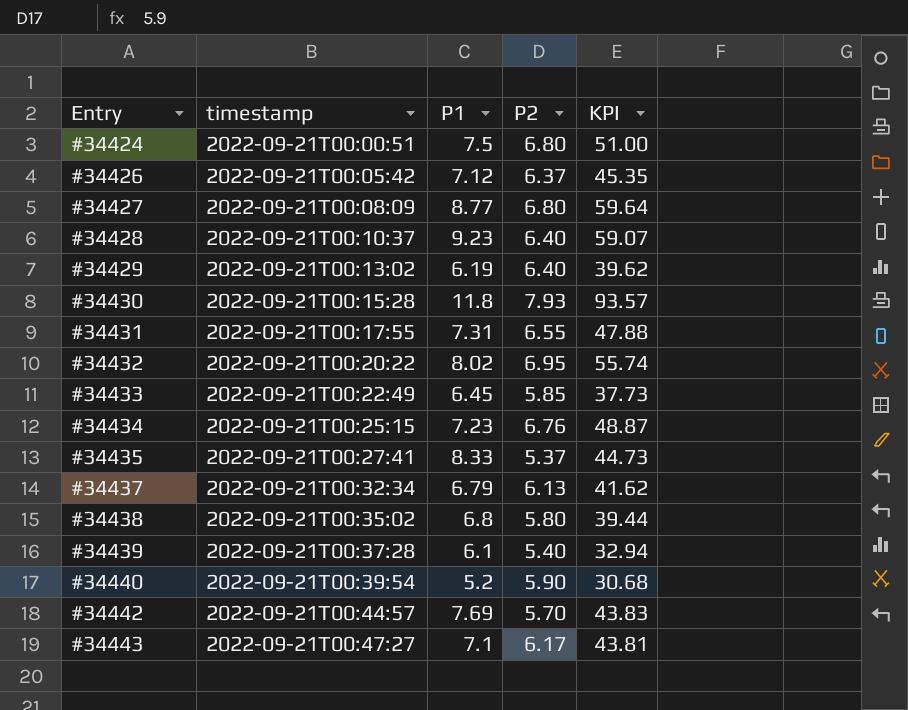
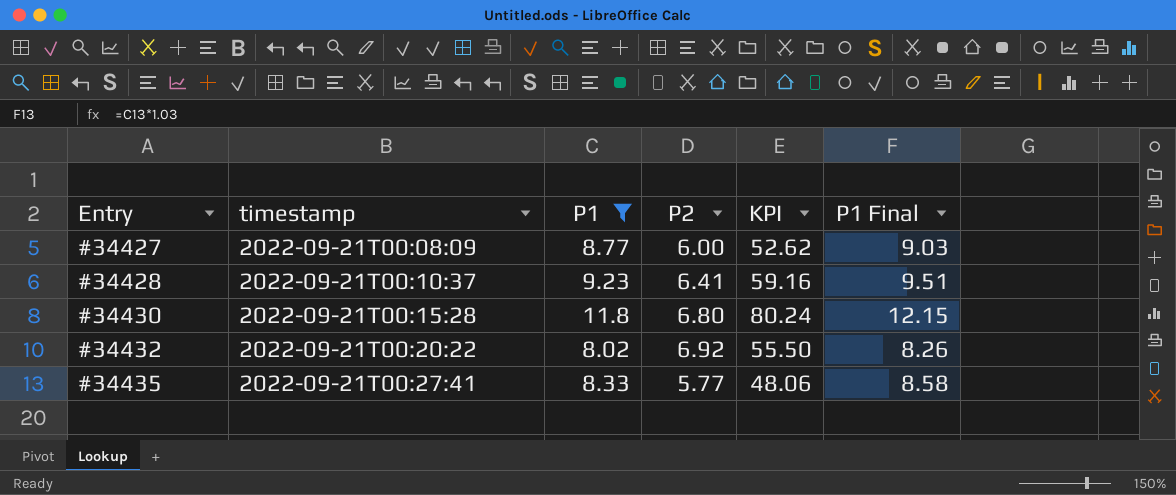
filter: none -> P1 >= 8.02
column P1 Final | formula: none -> [P1] * 1.03
#34427 | P2: 6.80 -> 6.00
#34427 | KPI: 59.64 -> 52.62
#34428 | P2: 6.40 -> 6.41
#34428 | KPI: 59.07 -> 59.16
#34430 | P2: 7.93 -> 6.80
#34430 | KPI: 93.57 -> 80.24
#34432 | P2: 6.95 -> 6.92
#34432 | KPI: 55.74 -> 55.50
#34435 | P2: 5.37 -> 5.77
#34435 | KPI: 44.73 -> 48.06

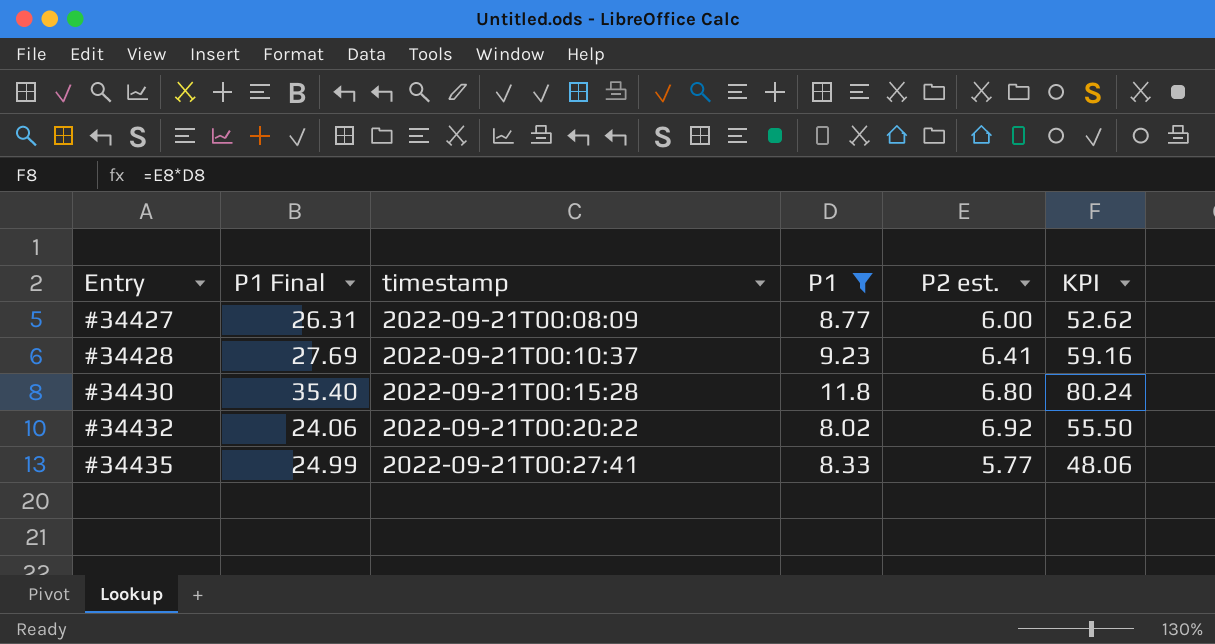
column P1 Final | formula: [P1] * 1.03 -> [P1] * 3
column P1 Final | position: 6 -> 2
column name: P2 -> P2 est.

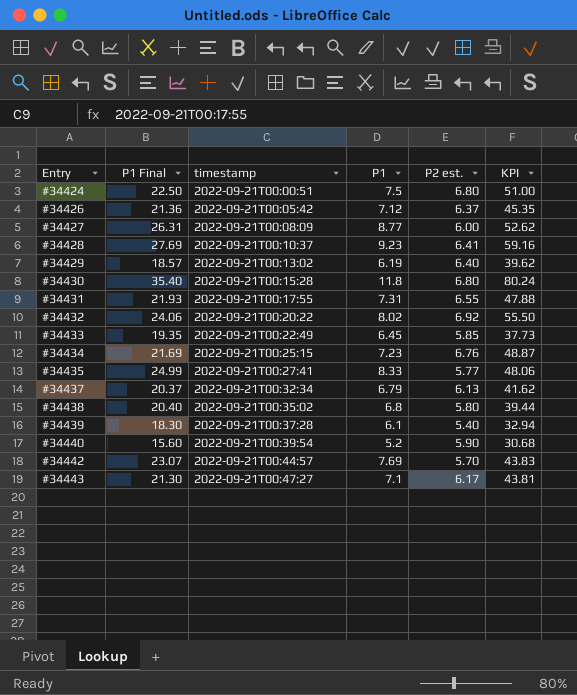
filter: P1 >= 8.02 -> none

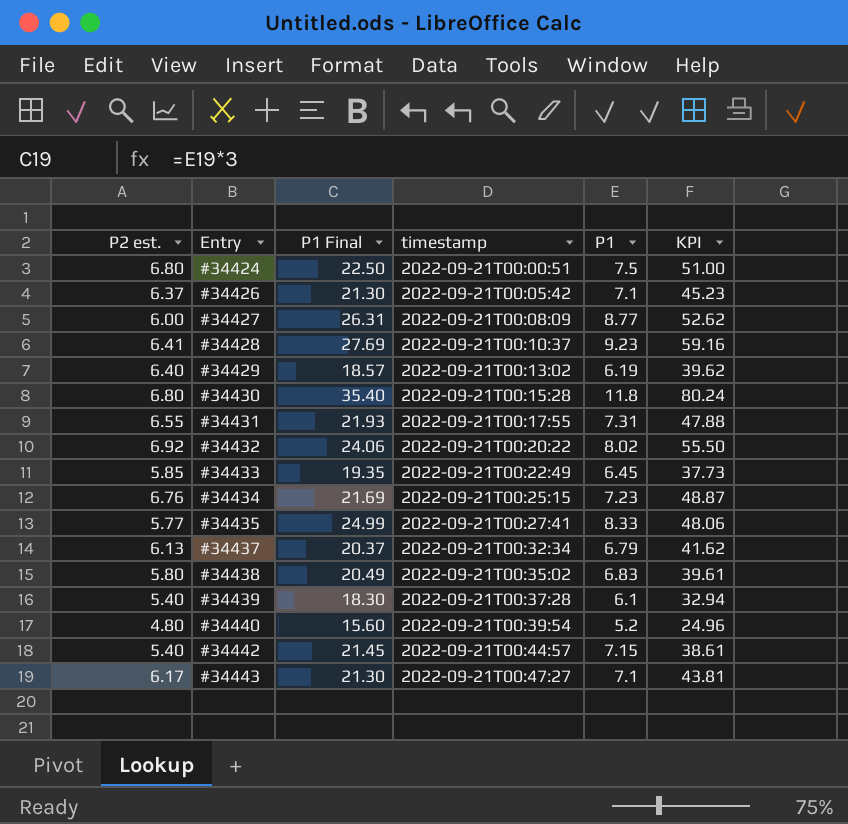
column P2 est. | position: 5 -> 1
#34426 | P1 Final: 21.36 -> 21.30
#34426 | P1: 7.12 -> 7.1
#34426 | KPI: 45.35 -> 45.23
#34438 | P1 Final: 20.40 -> 20.49
#34438 | P1: 6.8 -> 6.83
#34438 | KPI: 39.44 -> 39.61
#34440 | P2 est.: 5.90 -> 4.80
#34440 | KPI: 30.68 -> 24.96
#34442 | P2 est.: 5.70 -> 5.40
#34442 | P1 Final: 23.07 -> 21.45
#34442 | P1: 7.69 -> 7.15
#34442 | KPI: 43.83 -> 38.61

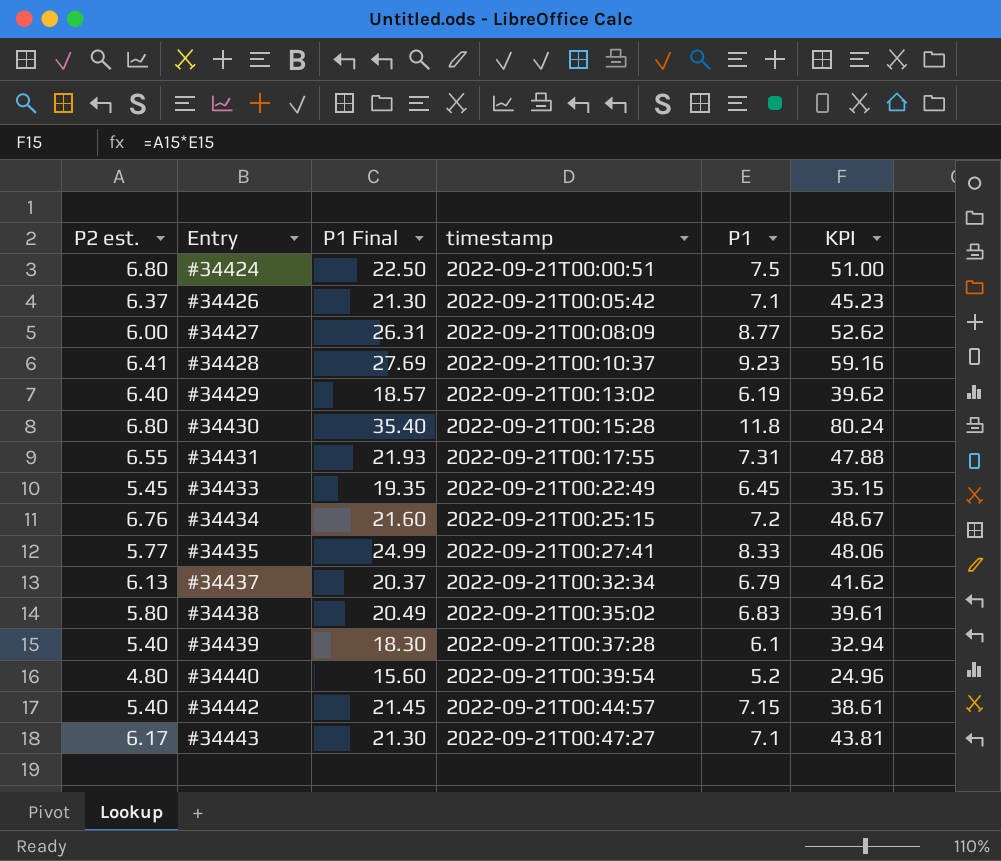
row #34432: 6.92 | 24.06 | 2022-09-21T00:20:22 | 8.02 | 55.50 -> none
#34433 | P2 est.: 5.85 -> 5.45
#34433 | KPI: 37.73 -> 35.15
#34434 | P1 Final: 21.69 -> 21.60
#34434 | P1: 7.23 -> 7.2
#34434 | KPI: 48.87 -> 48.67

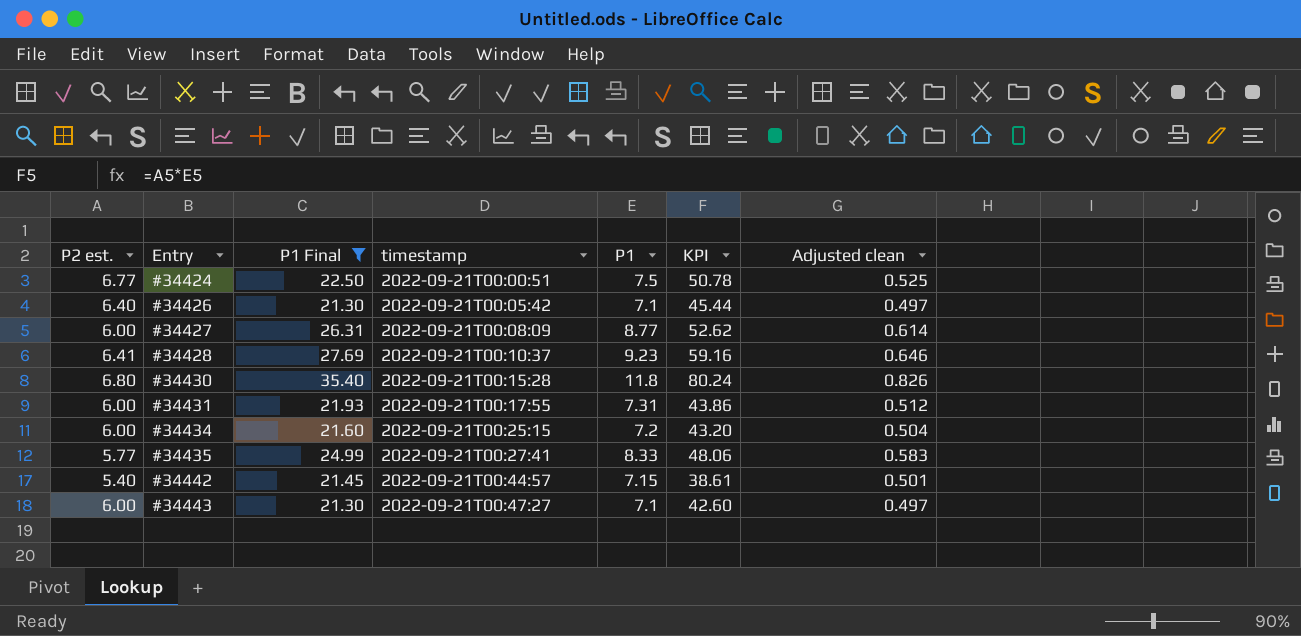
filter: none -> P1 Final >= 21.30
column Adjusted clean | formula: none -> [P1] * 0.07
#34424 | P2 est.: 6.80 -> 6.77
#34424 | KPI: 51.00 -> 50.78
#34426 | P2 est.: 6.37 -> 6.40
#34426 | KPI: 45.23 -> 45.44
#34431 | P2 est.: 6.55 -> 6.00
#34431 | KPI: 47.88 -> 43.86
#34434 | P2 est.: 6.76 -> 6.00
#34434 | KPI: 48.67 -> 43.20
#34443 | P2 est.: 6.17 -> 6.00
#34443 | KPI: 43.81 -> 42.60

